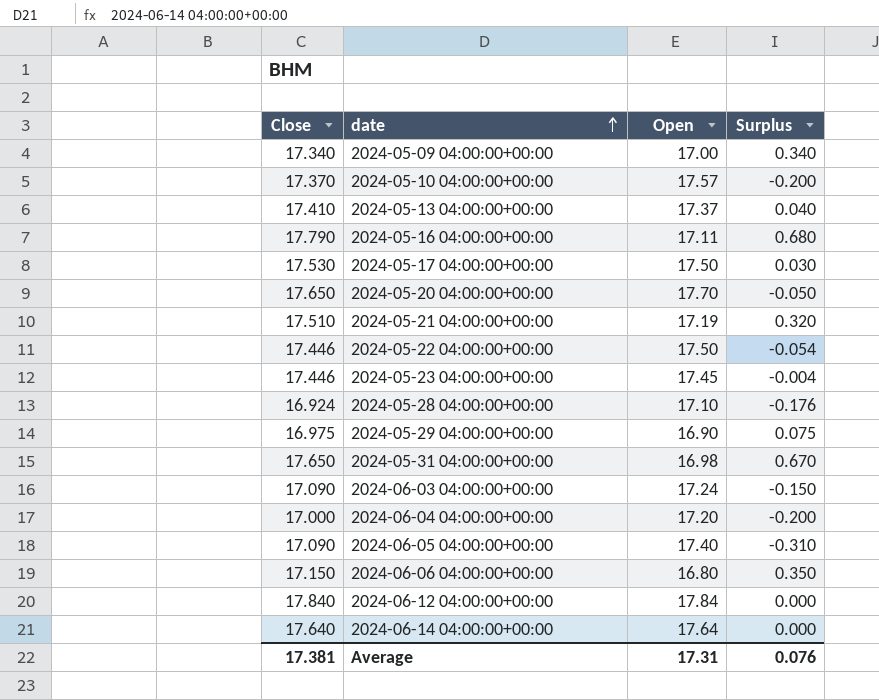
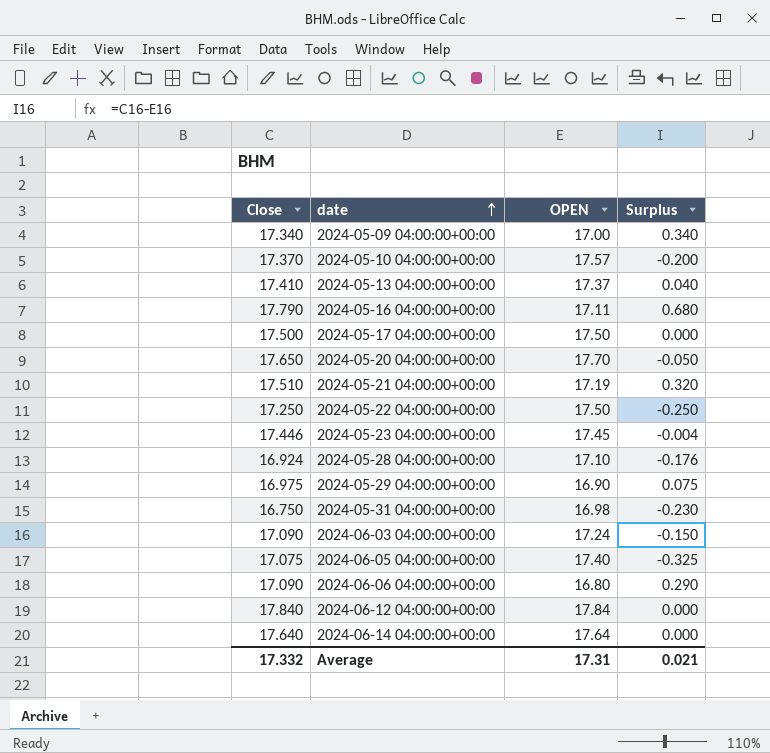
column name: Open -> OPEN
row 2024-06-04 04:00:00+00:00: 17.000 | 17.20 | -0.200 -> none
2024-05-17 04:00:00+00:00 | Close: 17.530 -> 17.500
2024-05-17 04:00:00+00:00 | Surplus: 0.030 -> 0.000
2024-05-22 04:00:00+00:00 | Close: 17.446 -> 17.250
2024-05-22 04:00:00+00:00 | Surplus: -0.054 -> -0.250
2024-05-31 04:00:00+00:00 | Close: 17.650 -> 16.750
2024-05-31 04:00:00+00:00 | Surplus: 0.670 -> -0.230
2024-06-05 04:00:00+00:00 | Close: 17.090 -> 17.075
2024-06-05 04:00:00+00:00 | Surplus: -0.310 -> -0.325
2024-06-06 04:00:00+00:00 | Close: 17.150 -> 17.090
2024-06-06 04:00:00+00:00 | Surplus: 0.350 -> 0.290
Average | Close: 17.381 -> 17.332
Average | Surplus: 0.076 -> 0.021

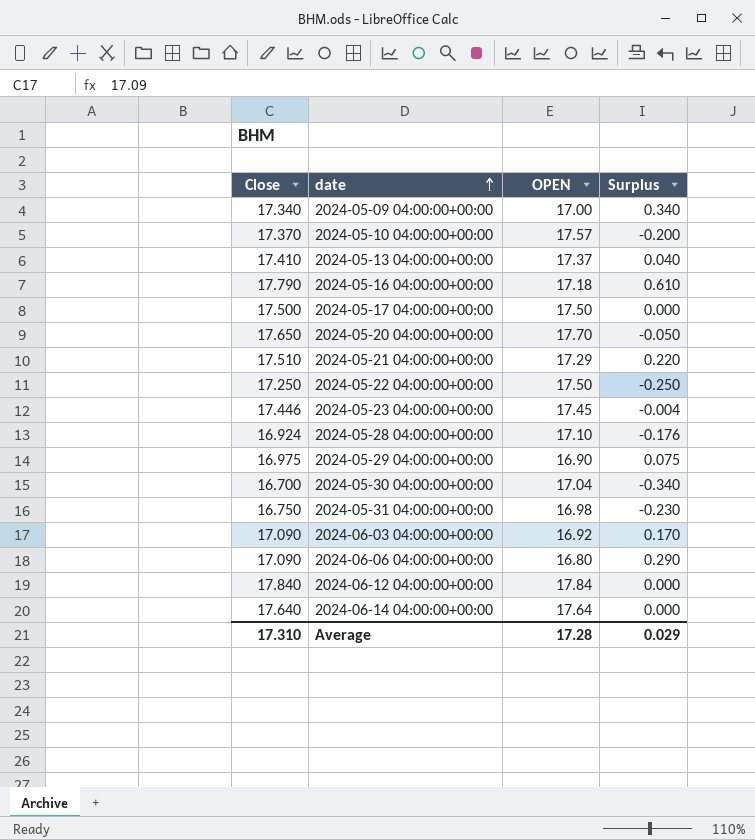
row 2024-06-05 04:00:00+00:00: 17.075 | 17.40 | -0.325 -> none
2024-05-16 04:00:00+00:00 | OPEN: 17.11 -> 17.18
2024-05-16 04:00:00+00:00 | Surplus: 0.680 -> 0.610
2024-05-21 04:00:00+00:00 | OPEN: 17.19 -> 17.29
2024-05-21 04:00:00+00:00 | Surplus: 0.320 -> 0.220
row 2024-05-30 04:00:00+00:00: none -> 16.700 | 17.04 | -0.340
2024-06-03 04:00:00+00:00 | OPEN: 17.24 -> 16.92
2024-06-03 04:00:00+00:00 | Surplus: -0.150 -> 0.170
Average | Close: 17.332 -> 17.310
Average | OPEN: 17.31 -> 17.28
Average | Surplus: 0.021 -> 0.029

